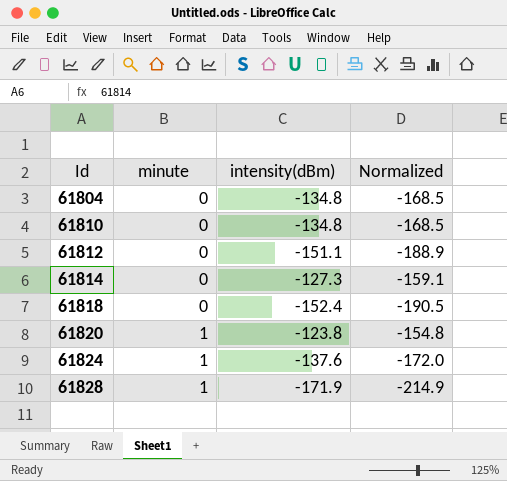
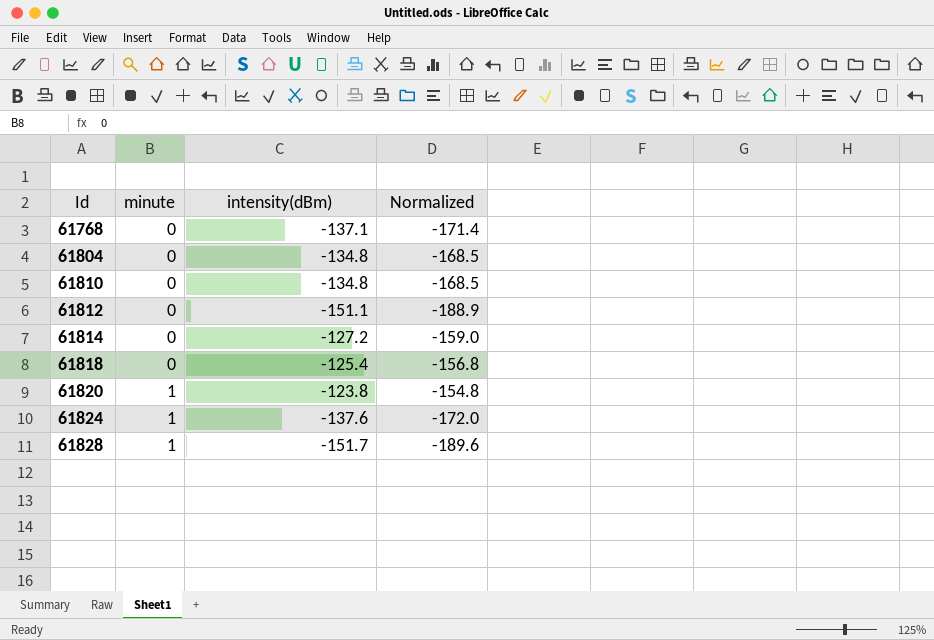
row 61768: none -> 0 | -137.1 | -171.4
61814 | intensity(dBm): -127.3 -> -127.2
61814 | Normalized: -159.1 -> -159.0
61818 | intensity(dBm): -152.4 -> -125.4
61818 | Normalized: -190.5 -> -156.8
61828 | intensity(dBm): -171.9 -> -151.7
61828 | Normalized: -214.9 -> -189.6

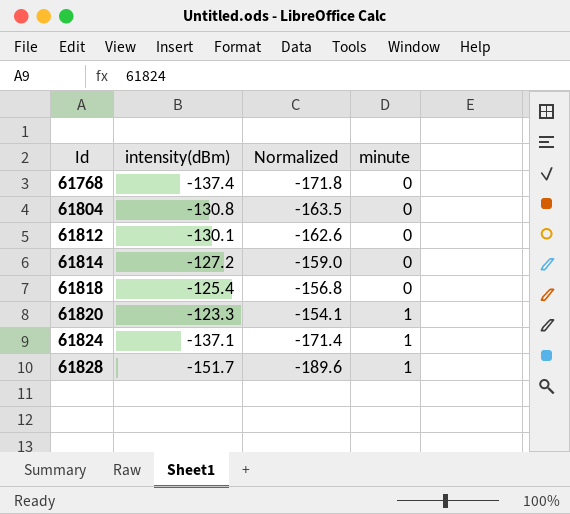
column minute | position: 2 -> 4
row 61810: 0 | -134.8 | -168.5 -> none
61768 | intensity(dBm): -137.1 -> -137.4
61768 | Normalized: -171.4 -> -171.8
61804 | intensity(dBm): -134.8 -> -130.8
61804 | Normalized: -168.5 -> -163.5
61812 | intensity(dBm): -151.1 -> -130.1
61812 | Normalized: -188.9 -> -162.6
61820 | intensity(dBm): -123.8 -> -123.3
61820 | Normalized: -154.8 -> -154.1
61824 | intensity(dBm): -137.6 -> -137.1
61824 | Normalized: -172.0 -> -171.4

